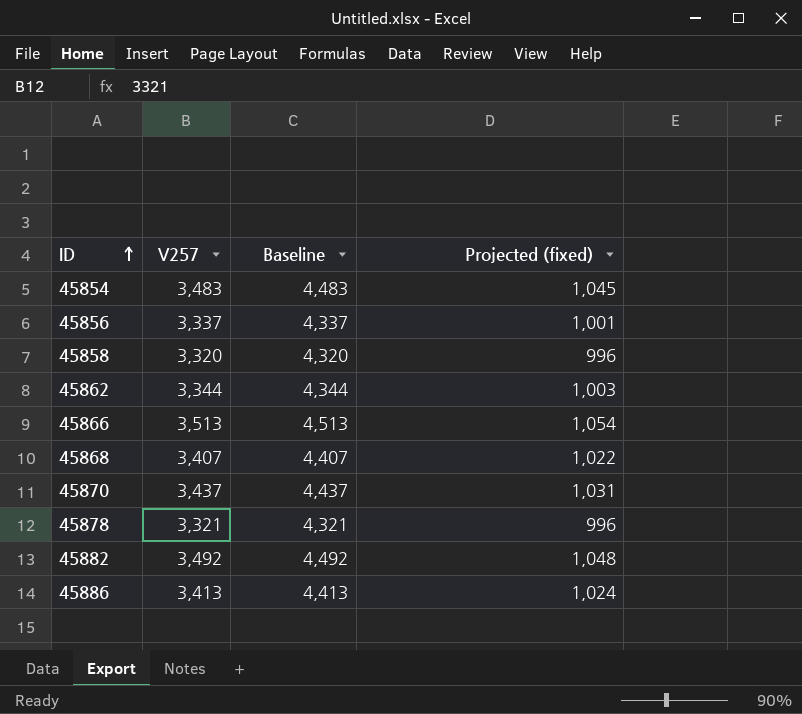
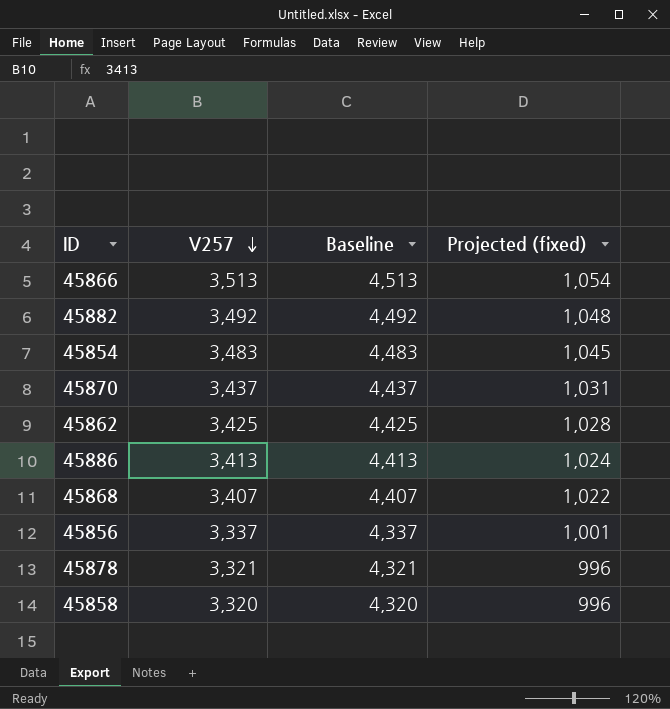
row order: ID ascending -> V257 descending
45862 | V257: 3,344 -> 3,425
45862 | Baseline: 4,344 -> 4,425
45862 | Projected (fixed): 1,003 -> 1,028

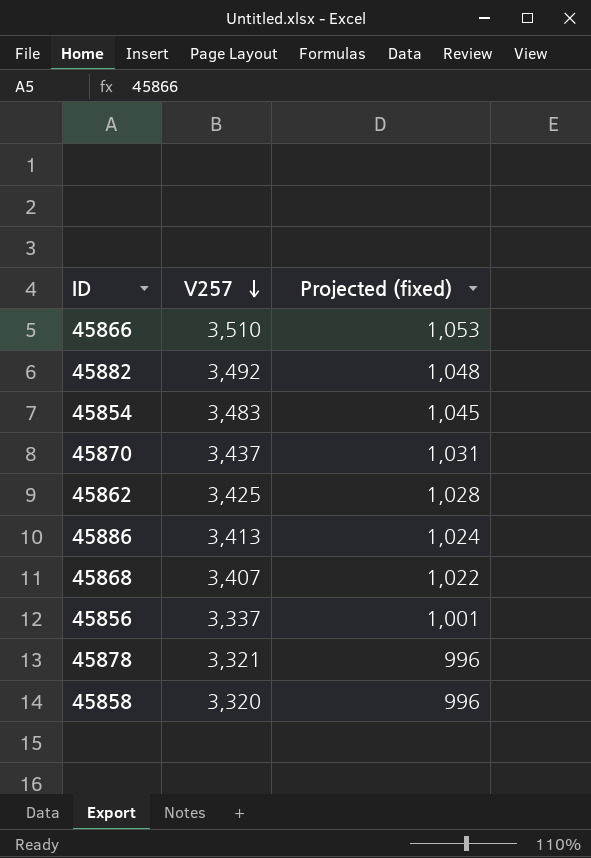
column Baseline | formula: [V257] + 1000 -> none
45866 | V257: 3,513 -> 3,510
45866 | Projected (fixed): 1,054 -> 1,053

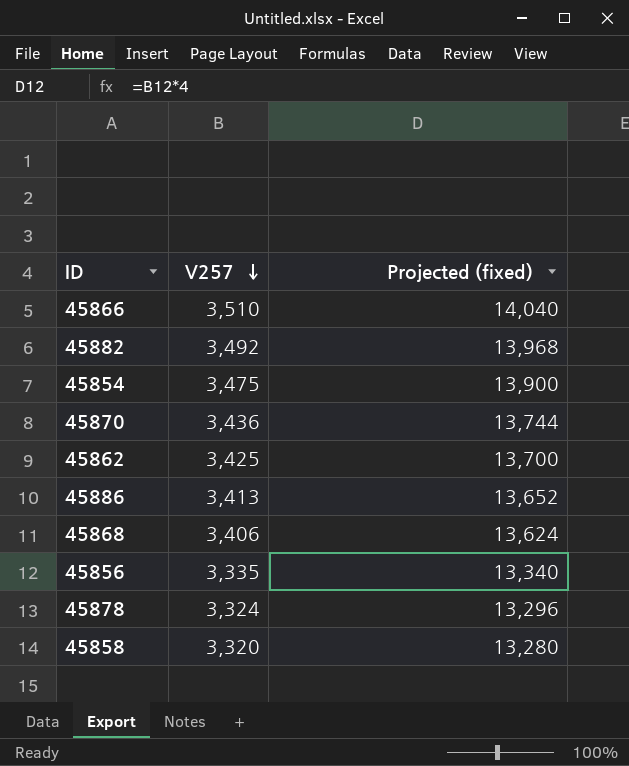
column Projected (fixed) | formula: [V257] * 0.3 -> [V257] * 4
45854 | V257: 3,483 -> 3,475
45870 | V257: 3,437 -> 3,436
45868 | V257: 3,407 -> 3,406
45856 | V257: 3,337 -> 3,335
45878 | V257: 3,321 -> 3,324

